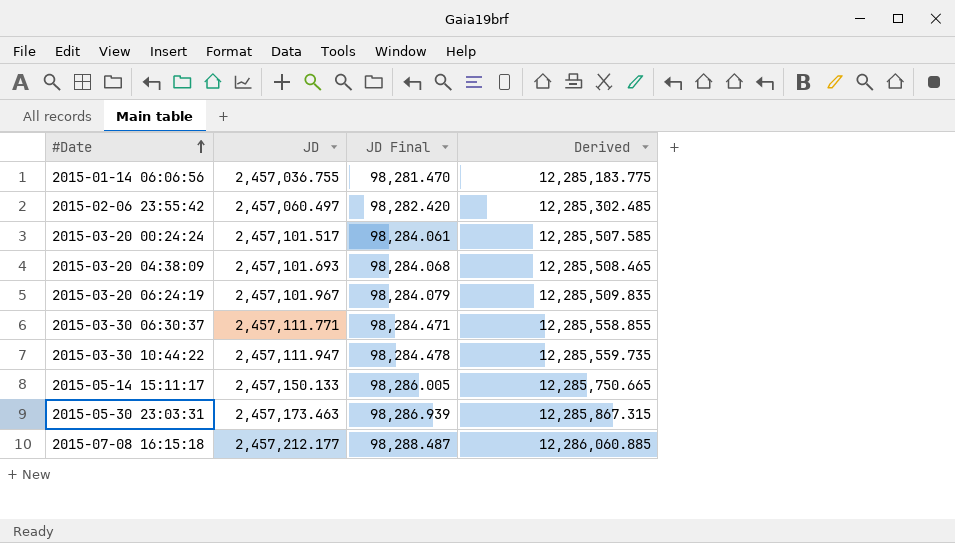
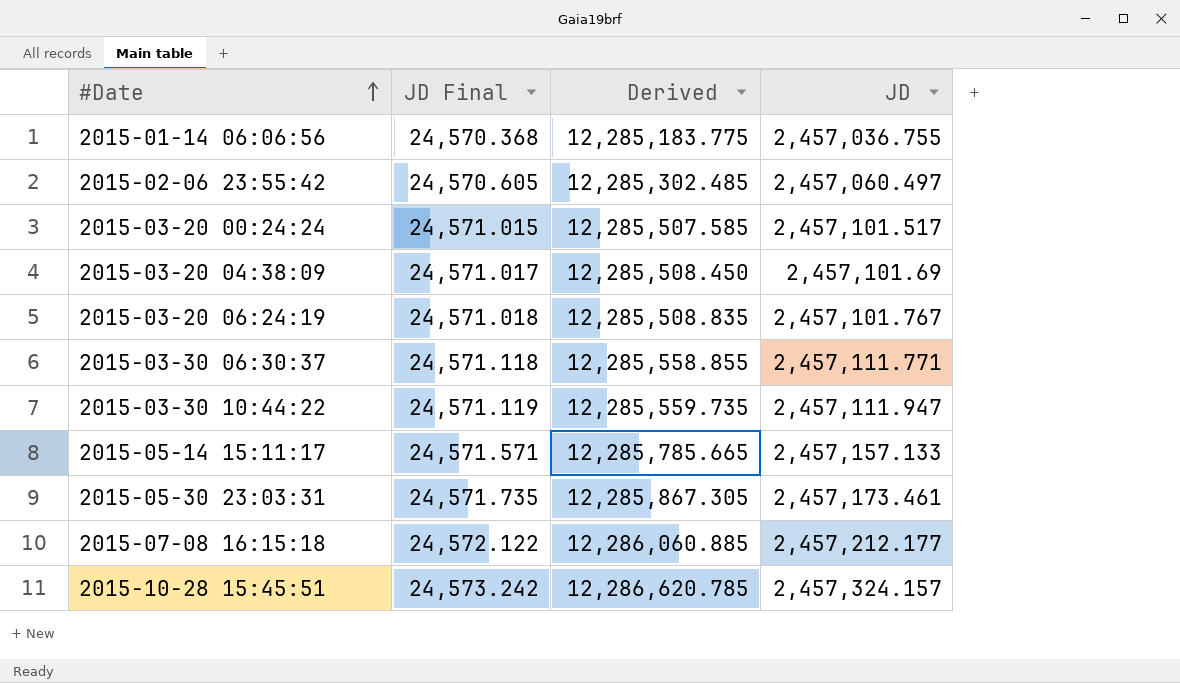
column JD Final | formula: [JD] * 0.04 -> [JD] * 0.01
column JD | position: 2 -> 4
2015-03-20 04:38:09 | Derived: 12,285,508.465 -> 12,285,508.450
2015-03-20 04:38:09 | JD: 2,457,101.693 -> 2,457,101.69
2015-03-20 06:24:19 | Derived: 12,285,509.835 -> 12,285,508.835
2015-03-20 06:24:19 | JD: 2,457,101.967 -> 2,457,101.767
2015-05-14 15:11:17 | Derived: 12,285,750.665 -> 12,285,785.665
2015-05-14 15:11:17 | JD: 2,457,150.133 -> 2,457,157.133
2015-05-30 23:03:31 | Derived: 12,285,867.315 -> 12,285,867.305
2015-05-30 23:03:31 | JD: 2,457,173.463 -> 2,457,173.461
row 2015-10-28 15:45:51: none -> 24,573.242 | 12,286,620.785 | 2,457,324.157

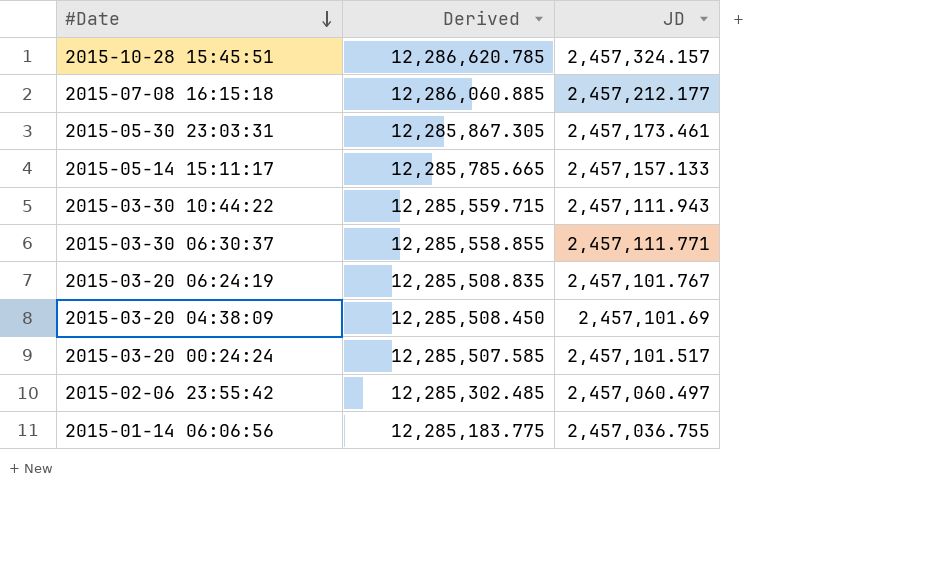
row order: #Date ascending -> #Date descending
column JD Final | formula: [JD] * 0.01 -> none
2015-03-30 10:44:22 | Derived: 12,285,559.735 -> 12,285,559.715
2015-03-30 10:44:22 | JD: 2,457,111.947 -> 2,457,111.943

